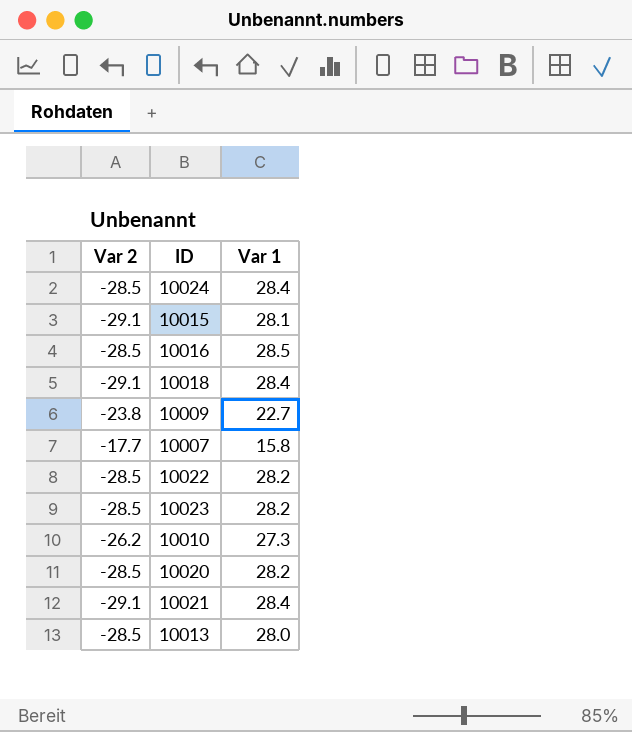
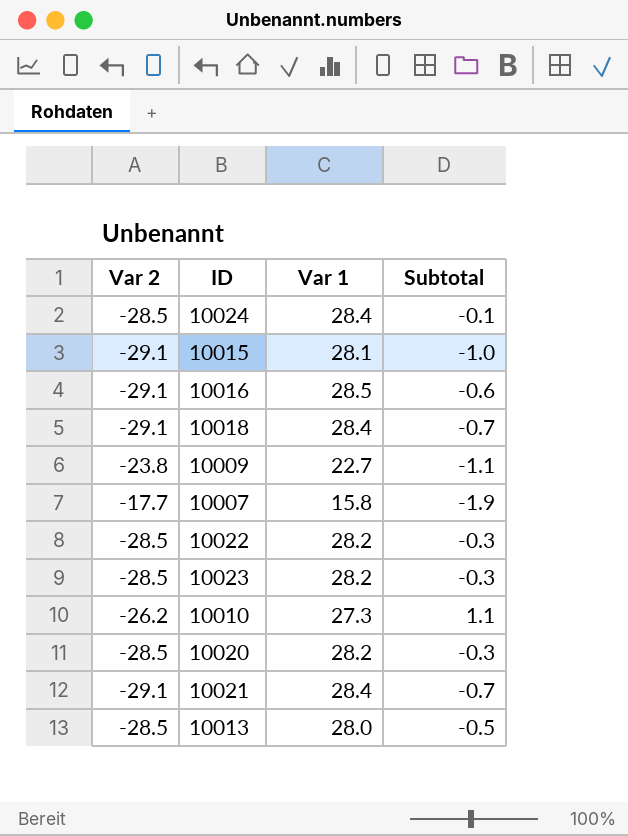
column Subtotal | formula: none -> [Var 2] + [Var 1]
10016 | Var 2: -28.5 -> -29.1

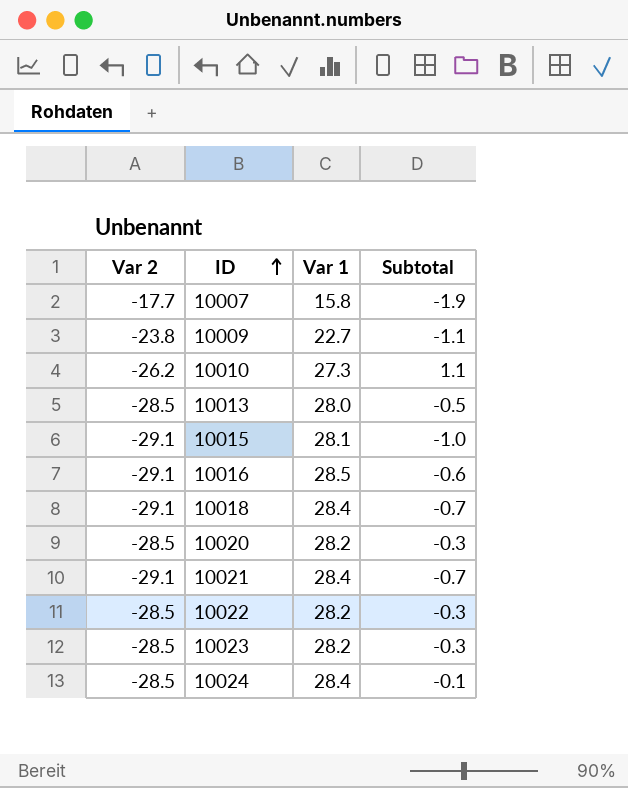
row order: none -> ID ascending

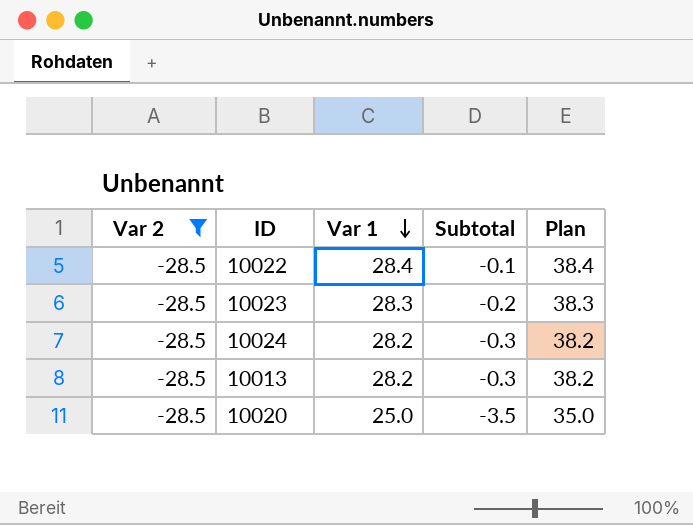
filter: none -> Var 2 = -28.5
row order: ID ascending -> Var 1 descending
column Plan | formula: none -> [Var 1] + 10
10022 | Var 1: 28.2 -> 28.4
10022 | Subtotal: -0.3 -> -0.1
10023 | Var 1: 28.2 -> 28.3
10023 | Subtotal: -0.3 -> -0.2
10024 | Var 1: 28.4 -> 28.2
10024 | Subtotal: -0.1 -> -0.3
10013 | Var 1: 28.0 -> 28.2
10013 | Subtotal: -0.5 -> -0.3
10020 | Var 1: 28.2 -> 25.0
10020 | Subtotal: -0.3 -> -3.5

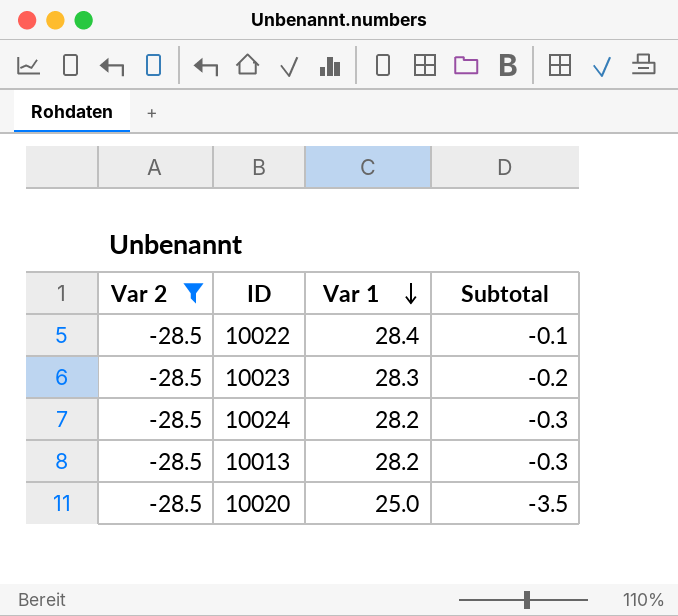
column Plan | formula: [Var 1] + 10 -> none

